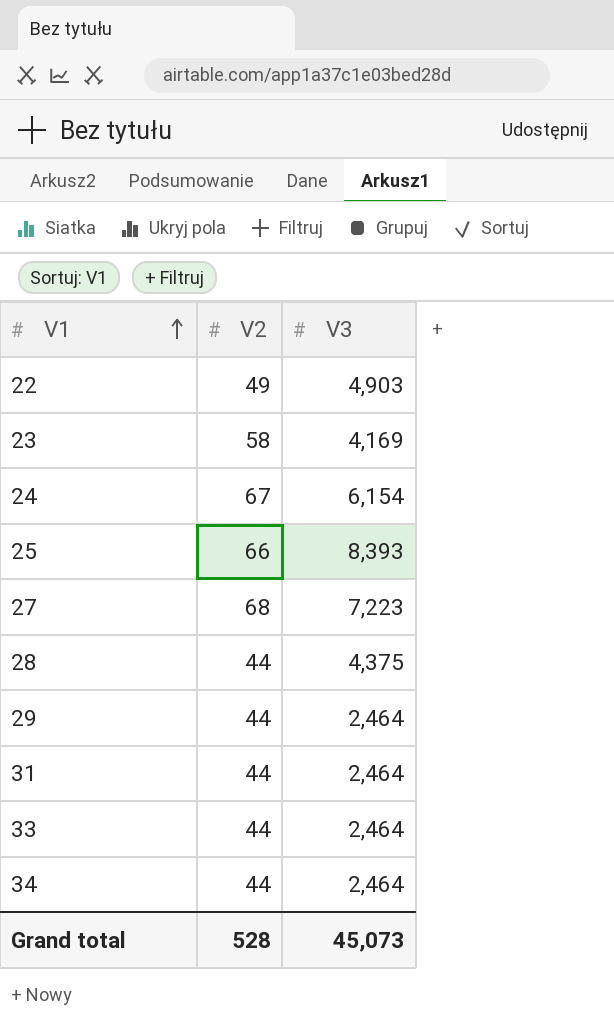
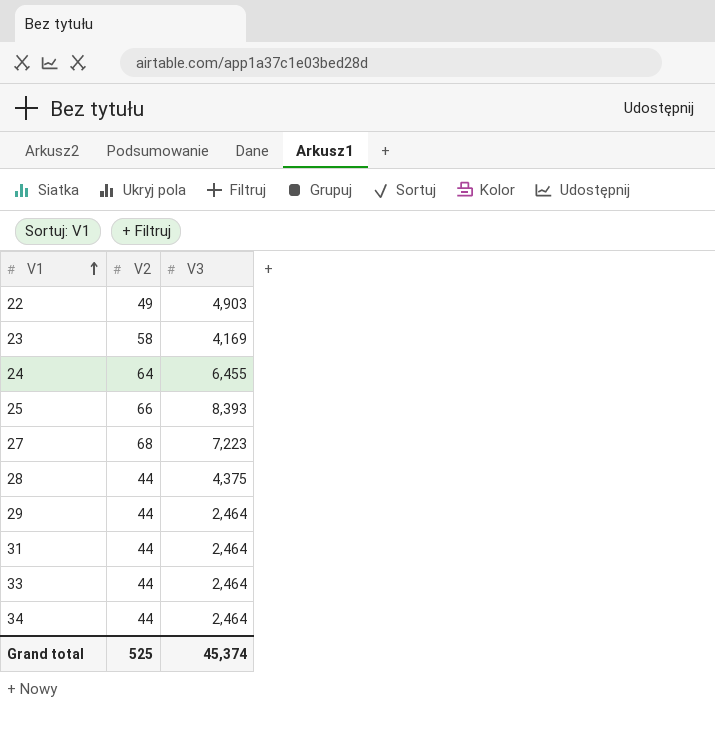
24 | V2: 67 -> 64
24 | V3: 6,154 -> 6,455
Grand total | V2: 528 -> 525
Grand total | V3: 45,073 -> 45,374

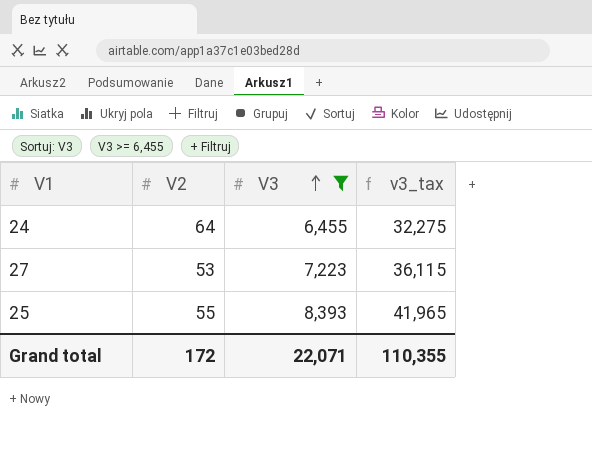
filter: none -> V3 >= 6,455
row order: V1 ascending -> V3 ascending
column v3_tax | formula: none -> [V3] * 5
27 | V2: 68 -> 53
25 | V2: 66 -> 55
Grand total | V2: 525 -> 172
Grand total | V3: 45,374 -> 22,071

